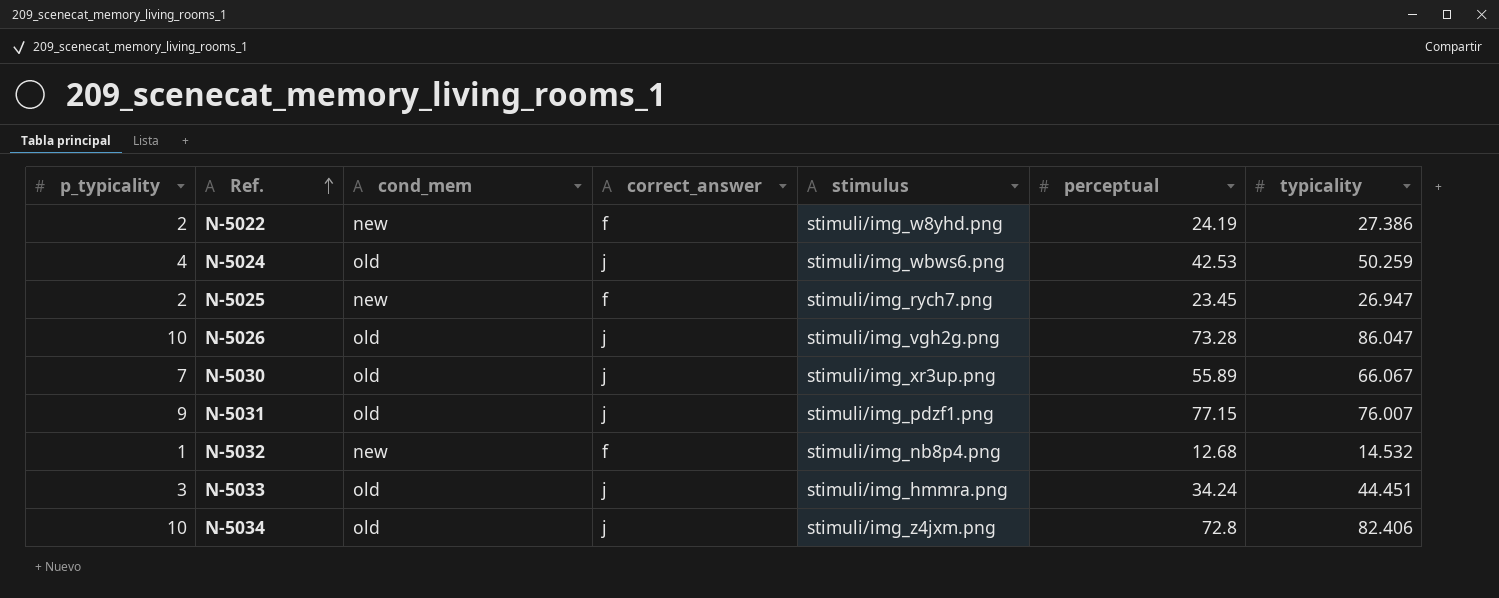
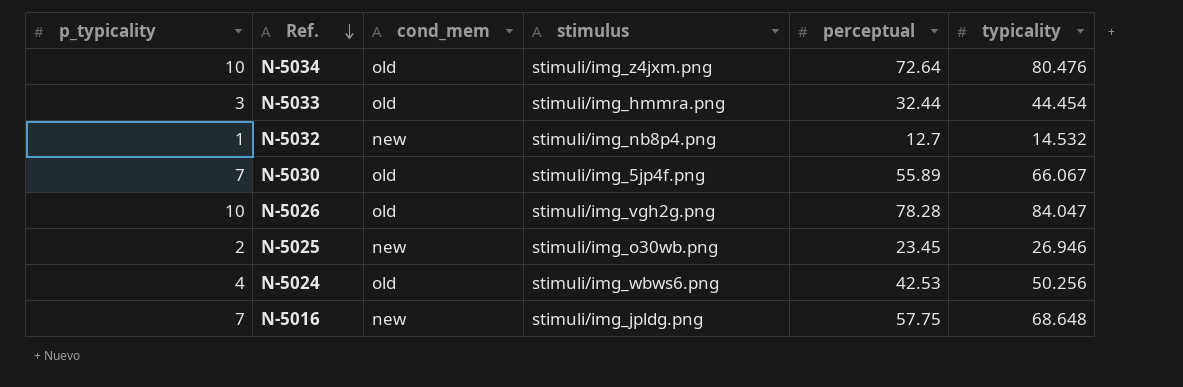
row order: Ref. ascending -> Ref. descending
column correct_answer | position: 4 -> none
row N-5022: 2 | new | f | stimuli/img_w8yhd.png | 24.19 | 27.386 -> none
row N-5031: 9 | old | j | stimuli/img_pdzf1.png | 77.15 | 76.007 -> none
N-5034 | perceptual: 72.8 -> 72.64
N-5034 | typicality: 82.406 -> 80.476
N-5033 | perceptual: 34.24 -> 32.44
N-5033 | typicality: 44.451 -> 44.454
N-5032 | perceptual: 12.68 -> 12.7
N-5030 | stimulus: stimuli/img_xr3up.png -> stimuli/img_5jp4f.png
N-5026 | perceptual: 73.28 -> 78.28
N-5026 | typicality: 86.047 -> 84.047
N-5025 | stimulus: stimuli/img_rych7.png -> stimuli/img_o30wb.png
N-5025 | typicality: 26.947 -> 26.946
N-5024 | typicality: 50.259 -> 50.256
row N-5016: none -> 7 | new | stimuli/img_jpldg.png | 57.75 | 68.648

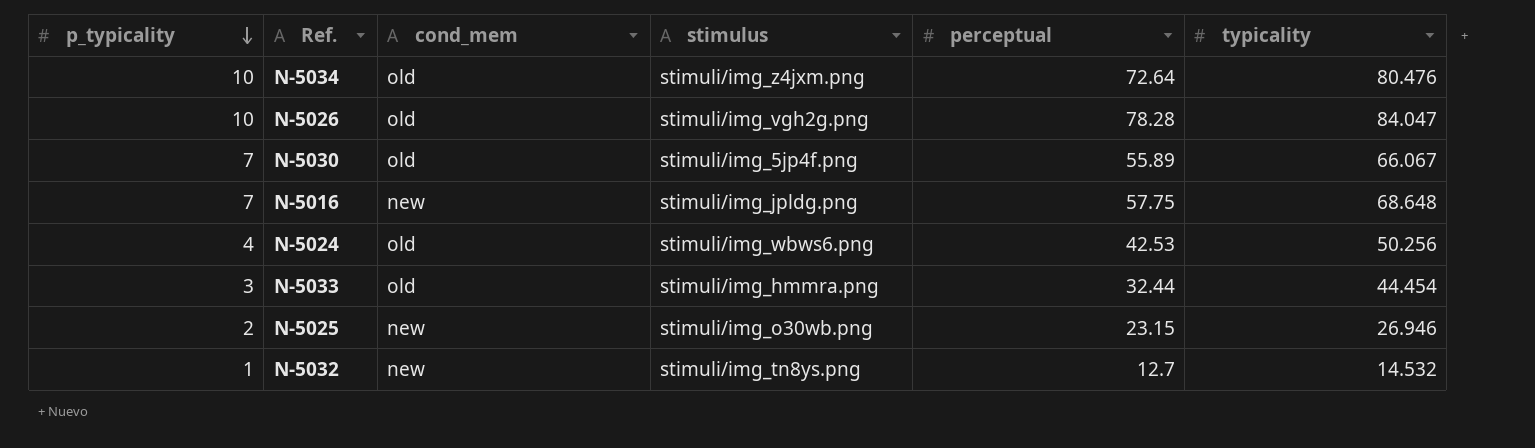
row order: Ref. descending -> p_typicality descending
N-5025 | perceptual: 23.45 -> 23.15
N-5032 | stimulus: stimuli/img_nb8p4.png -> stimuli/img_tn8ys.png

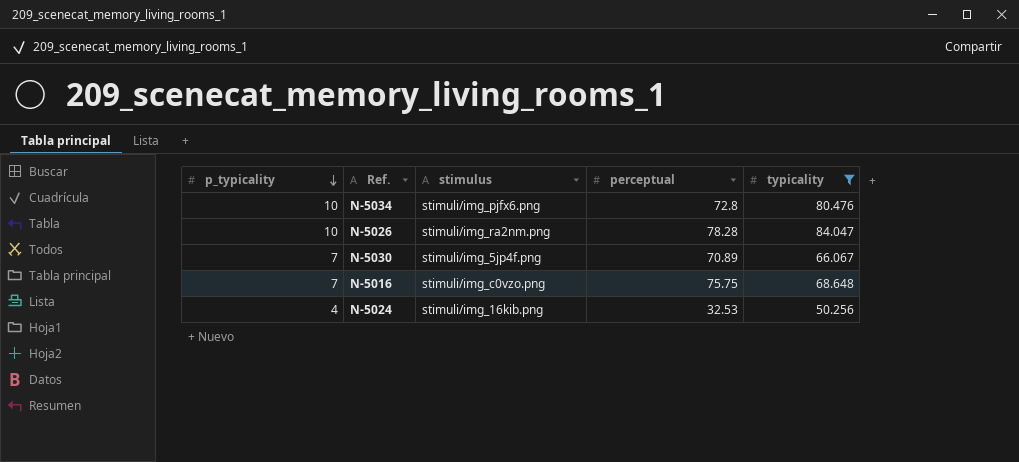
filter: none -> typicality >= 50.256
column cond_mem | position: 3 -> none
N-5034 | stimulus: stimuli/img_z4jxm.png -> stimuli/img_pjfx6.png
N-5034 | perceptual: 72.64 -> 72.8
N-5026 | stimulus: stimuli/img_vgh2g.png -> stimuli/img_ra2nm.png
N-5030 | perceptual: 55.89 -> 70.89
N-5016 | stimulus: stimuli/img_jpldg.png -> stimuli/img_c0vzo.png
N-5016 | perceptual: 57.75 -> 75.75
N-5024 | stimulus: stimuli/img_wbws6.png -> stimuli/img_16kib.png
N-5024 | perceptual: 42.53 -> 32.53

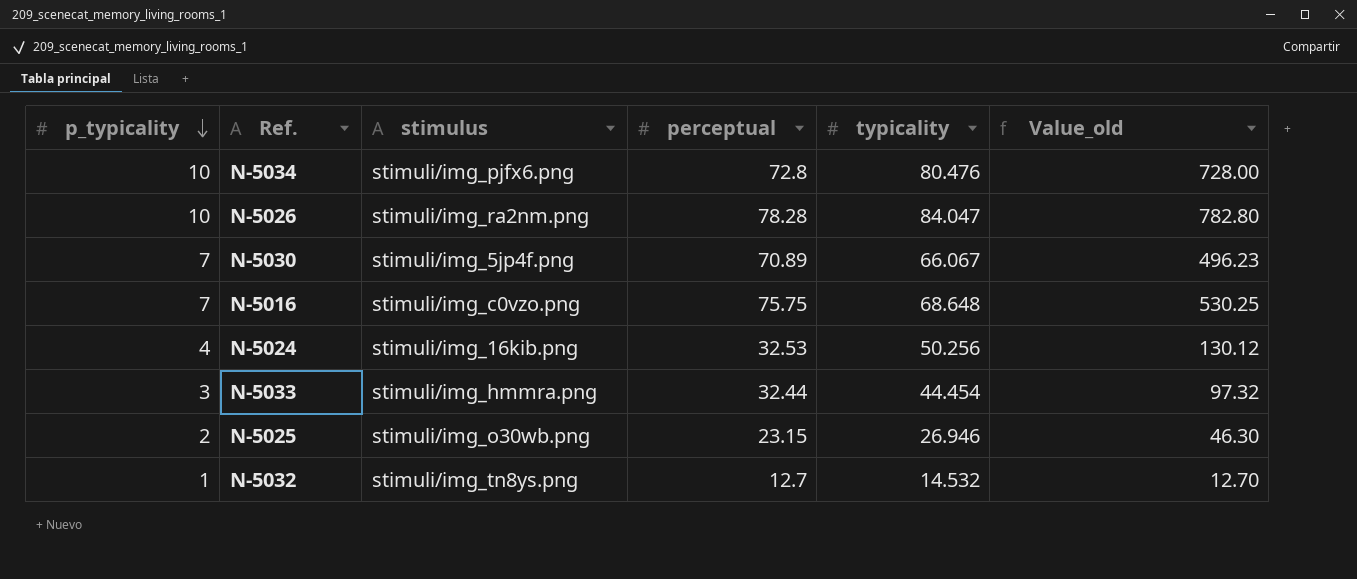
filter: typicality >= 50.256 -> none
column Value_old | formula: none -> [p_typicality] * [perceptual]

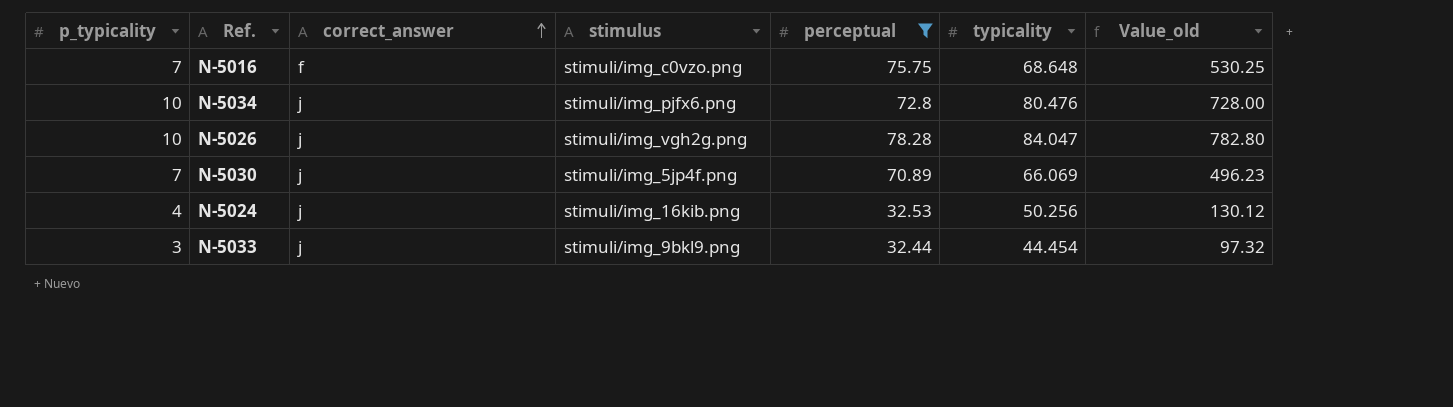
filter: none -> perceptual >= 32.44
row order: p_typicality descending -> correct_answer ascending
column correct_answer | position: none -> 3
N-5026 | stimulus: stimuli/img_ra2nm.png -> stimuli/img_vgh2g.png
N-5030 | typicality: 66.067 -> 66.069
N-5033 | stimulus: stimuli/img_hmmra.png -> stimuli/img_9bkl9.png

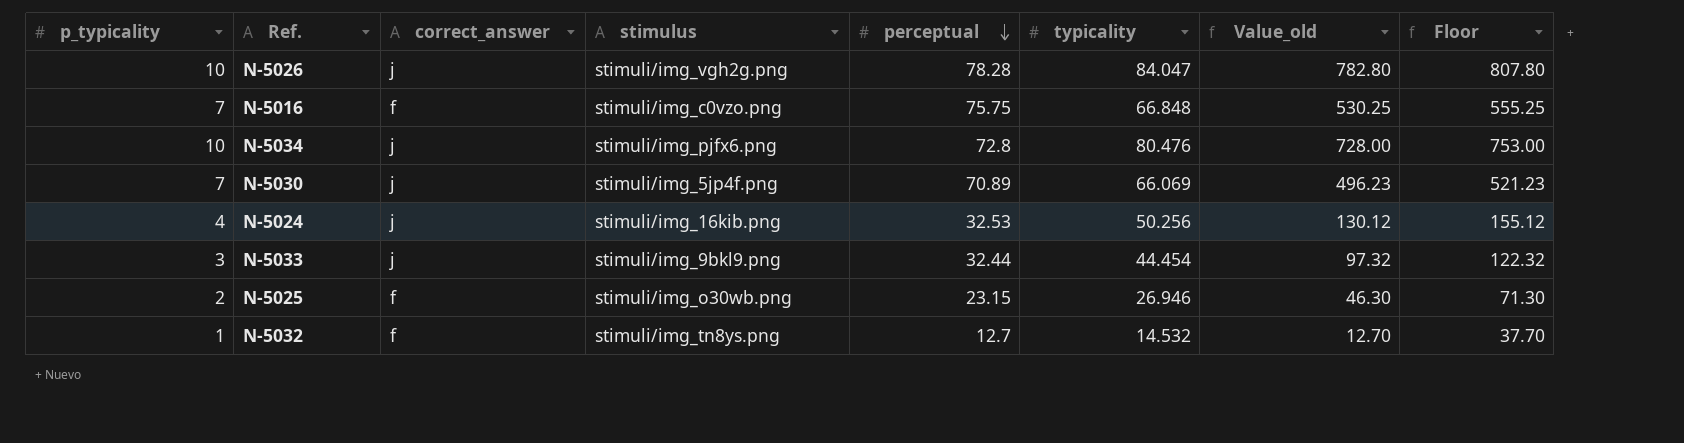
filter: perceptual >= 32.44 -> none
row order: correct_answer ascending -> perceptual descending
column Floor | formula: none -> [Value_old] + 25
N-5016 | typicality: 68.648 -> 66.848

